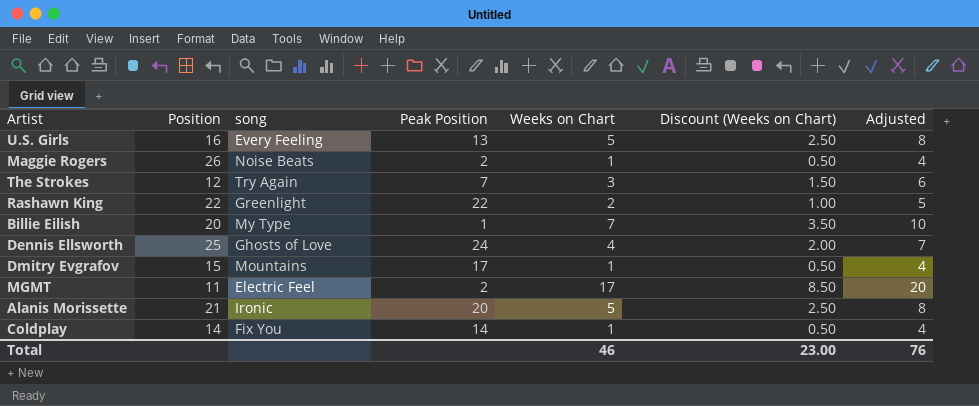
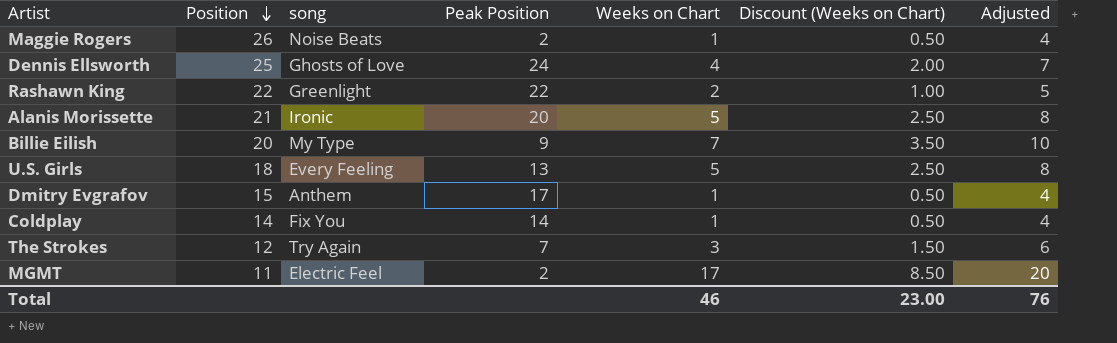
row order: none -> Position descending
Billie Eilish | Peak Position: 1 -> 9
U.S. Girls | Position: 16 -> 18
Dmitry Evgrafov | song: Mountains -> Anthem

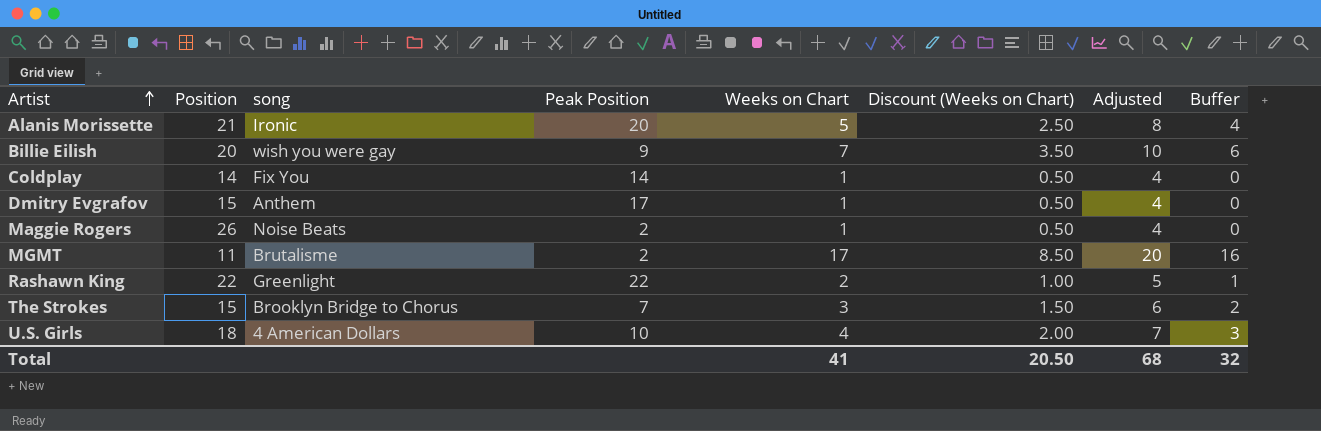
row order: Position descending -> Artist ascending
column Buffer | formula: none -> [Weeks on Chart] - 1
row Dennis Ellsworth: 25 | Ghosts of Love | 24 | 4 | 2.00 | 7 -> none
Billie Eilish | song: My Type -> wish you were gay
MGMT | song: Electric Feel -> Brutalisme
The Strokes | Position: 12 -> 15
The Strokes | song: Try Again -> Brooklyn Bridge to Chorus
U.S. Girls | song: Every Feeling -> 4 American Dollars
U.S. Girls | Peak Position: 13 -> 10
U.S. Girls | Weeks on Chart: 5 -> 4
U.S. Girls | Discount (Weeks on Chart): 2.50 -> 2.00
U.S. Girls | Adjusted: 8 -> 7
Total | Weeks on Chart: 46 -> 41
Total | Discount (Weeks on Chart): 23.00 -> 20.50
Total | Adjusted: 76 -> 68

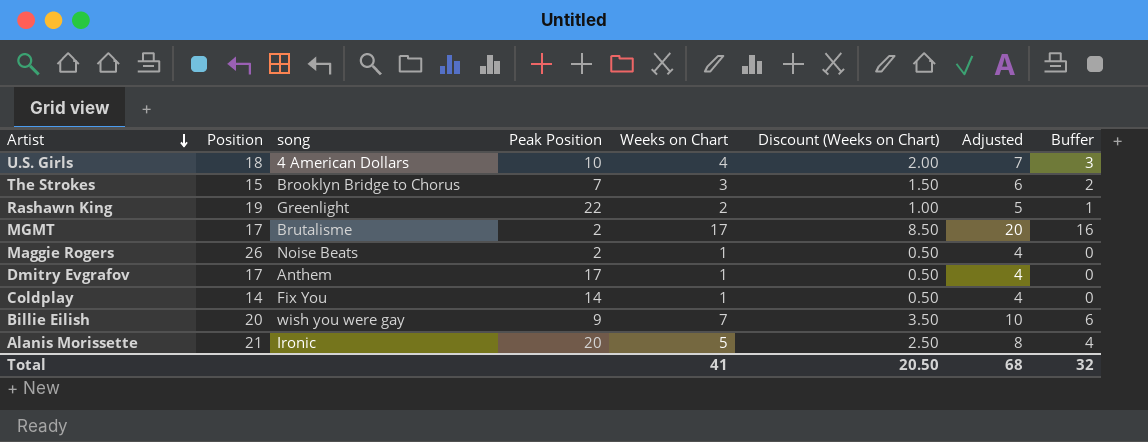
row order: Artist ascending -> Artist descending
Rashawn King | Position: 22 -> 19
MGMT | Position: 11 -> 17
Dmitry Evgrafov | Position: 15 -> 17

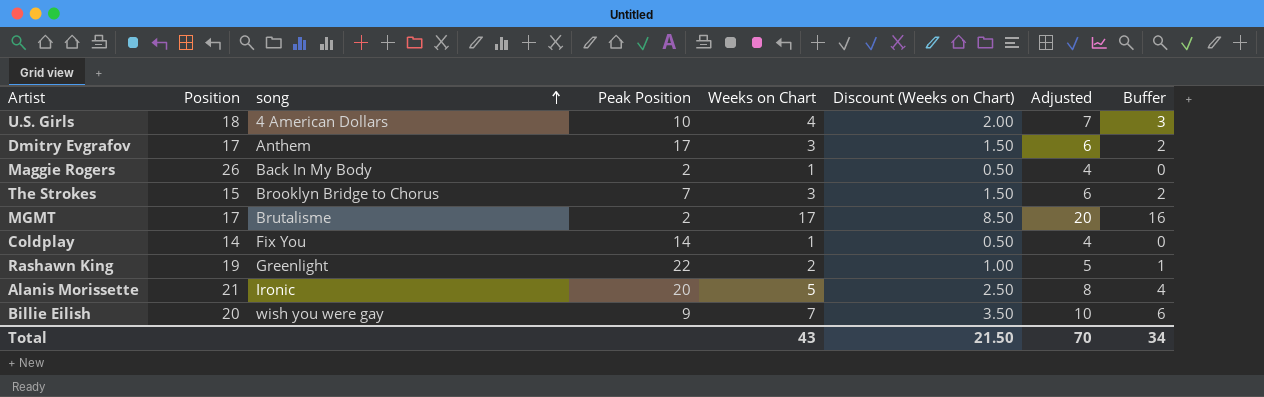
row order: Artist descending -> song ascending
Dmitry Evgrafov | Weeks on Chart: 1 -> 3
Dmitry Evgrafov | Discount (Weeks on Chart): 0.50 -> 1.50
Dmitry Evgrafov | Adjusted: 4 -> 6
Dmitry Evgrafov | Buffer: 0 -> 2
Maggie Rogers | song: Noise Beats -> Back In My Body
Total | Weeks on Chart: 41 -> 43
Total | Discount (Weeks on Chart): 20.50 -> 21.50
Total | Adjusted: 68 -> 70
Total | Buffer: 32 -> 34

